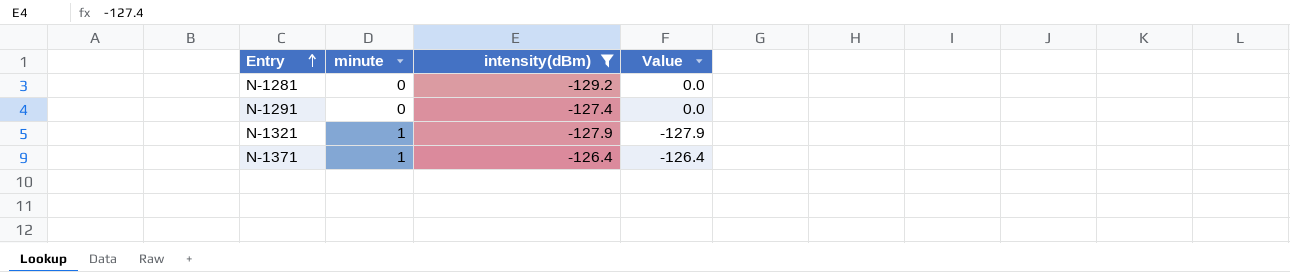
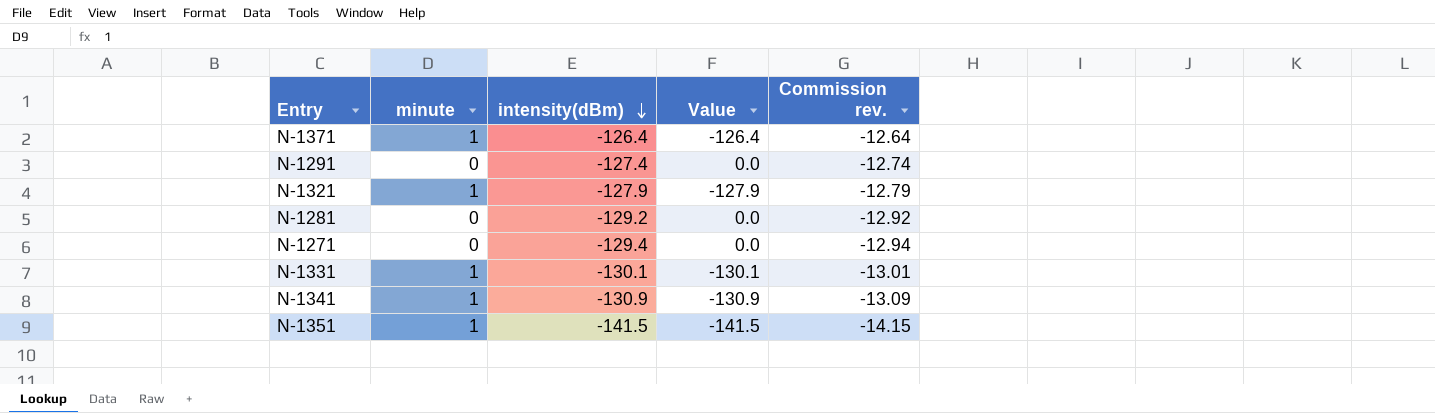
filter: intensity(dBm) >= -129.2 -> none
row order: Entry ascending -> intensity(dBm) descending
column Commission rev. | formula: none -> [intensity(dBm)] * 0.1

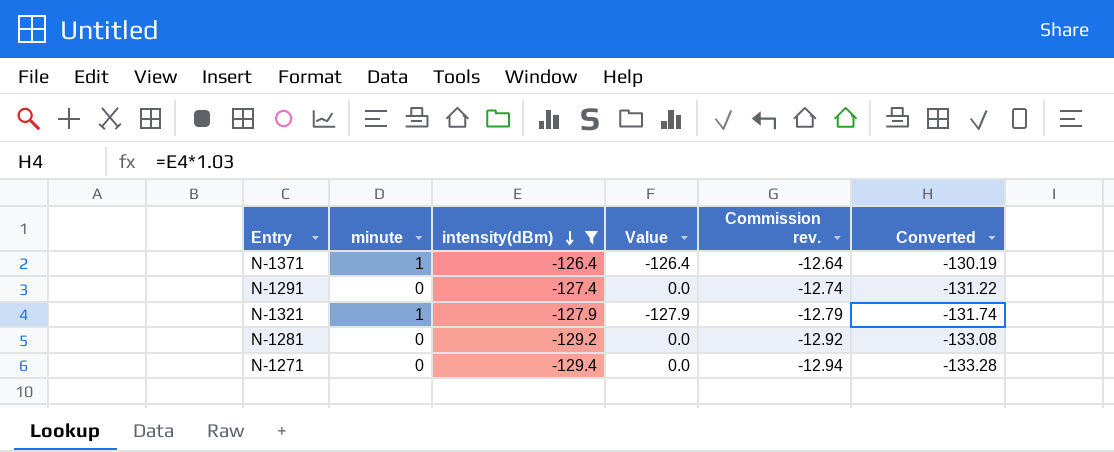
filter: none -> intensity(dBm) >= -129.4
column Converted | formula: none -> [intensity(dBm)] * 1.03

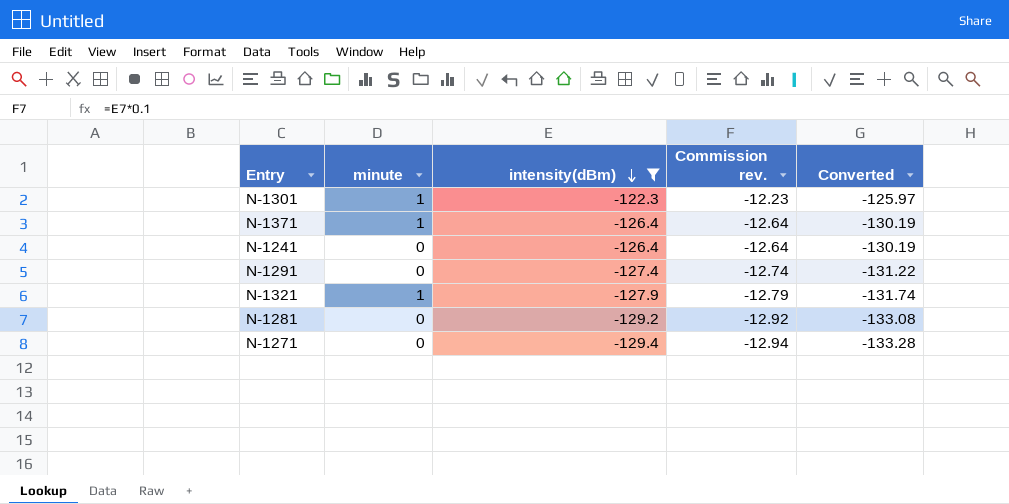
column Value | formula: [minute] * [intensity(dBm)] -> none
row N-1301: none -> 1 | -122.3 | -12.23 | -125.97
row N-1241: none -> 0 | -126.4 | -12.64 | -130.19

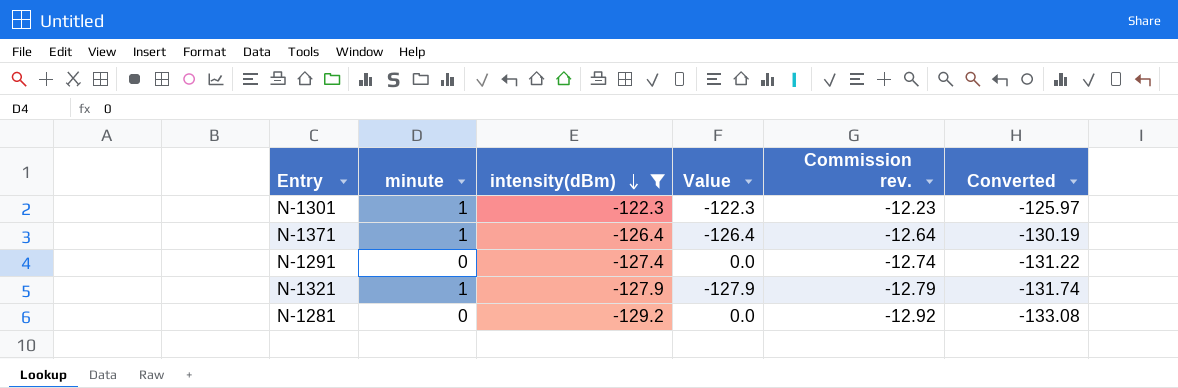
column Value | formula: none -> [minute] * [intensity(dBm)]
row N-1241: 0 | -126.4 | -12.64 | -130.19 -> none
row N-1271: 0 | -129.4 | -12.94 | -133.28 -> none

